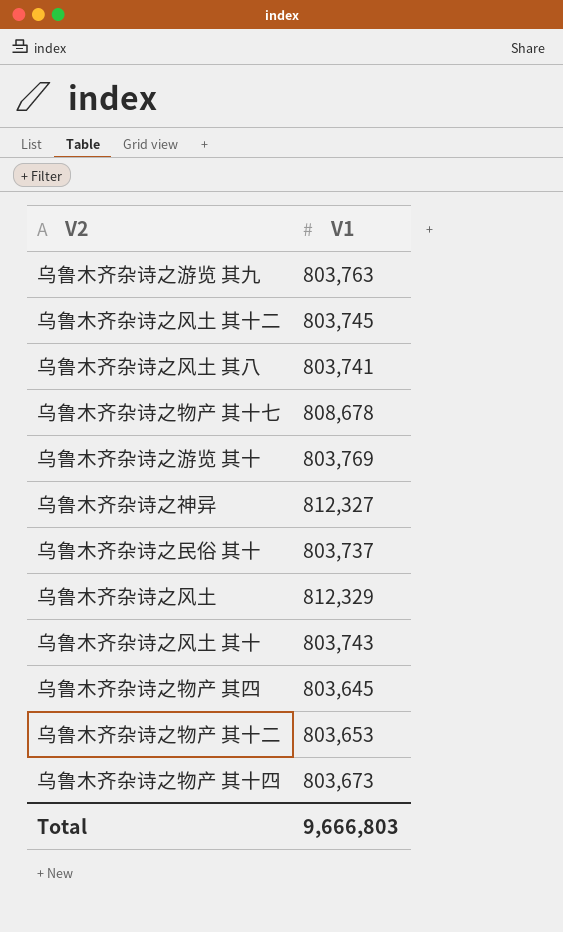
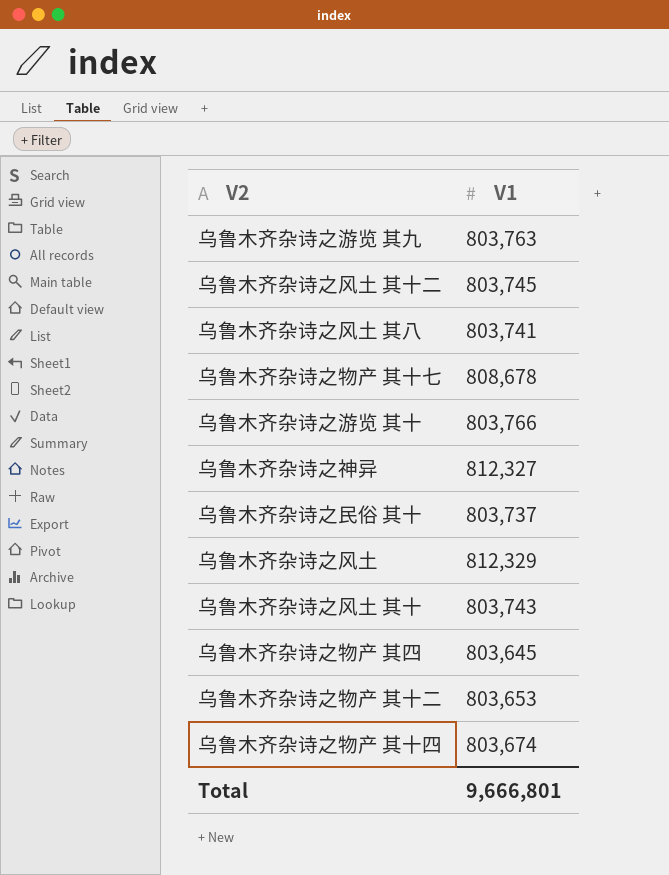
乌鲁木齐杂诗之游览 其十 | V1: 803,769 -> 803,766
乌鲁木齐杂诗之物产 其十四 | V1: 803,673 -> 803,674
Total | V1: 9,666,803 -> 9,666,801

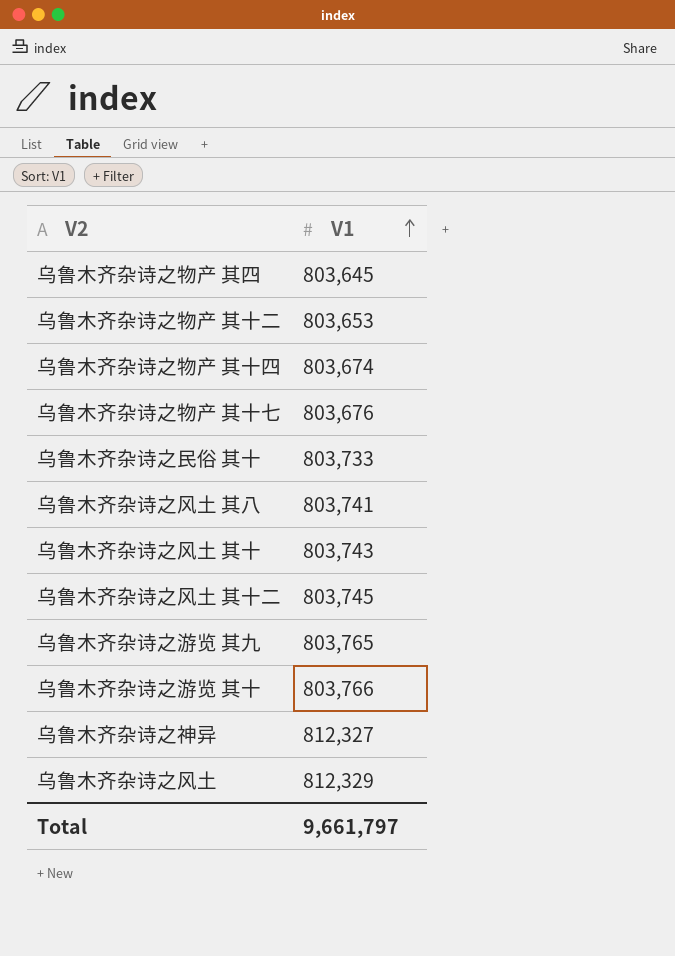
row order: none -> V1 ascending
乌鲁木齐杂诗之物产 其十七 | V1: 808,678 -> 803,676
乌鲁木齐杂诗之民俗 其十 | V1: 803,737 -> 803,733
乌鲁木齐杂诗之游览 其九 | V1: 803,763 -> 803,765
Total | V1: 9,666,801 -> 9,661,797

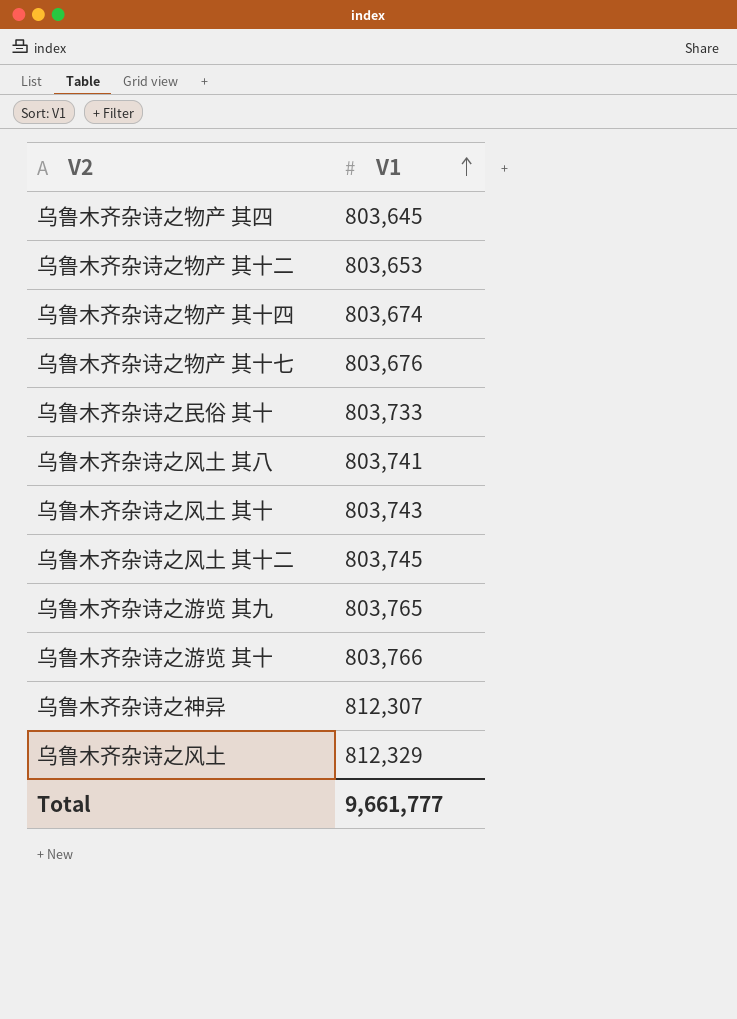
乌鲁木齐杂诗之神异 | V1: 812,327 -> 812,307
Total | V1: 9,661,797 -> 9,661,777

